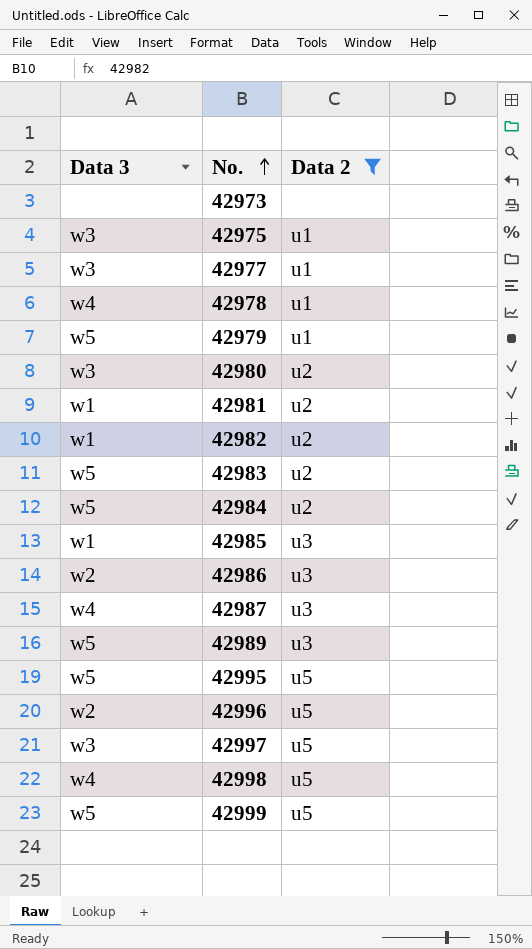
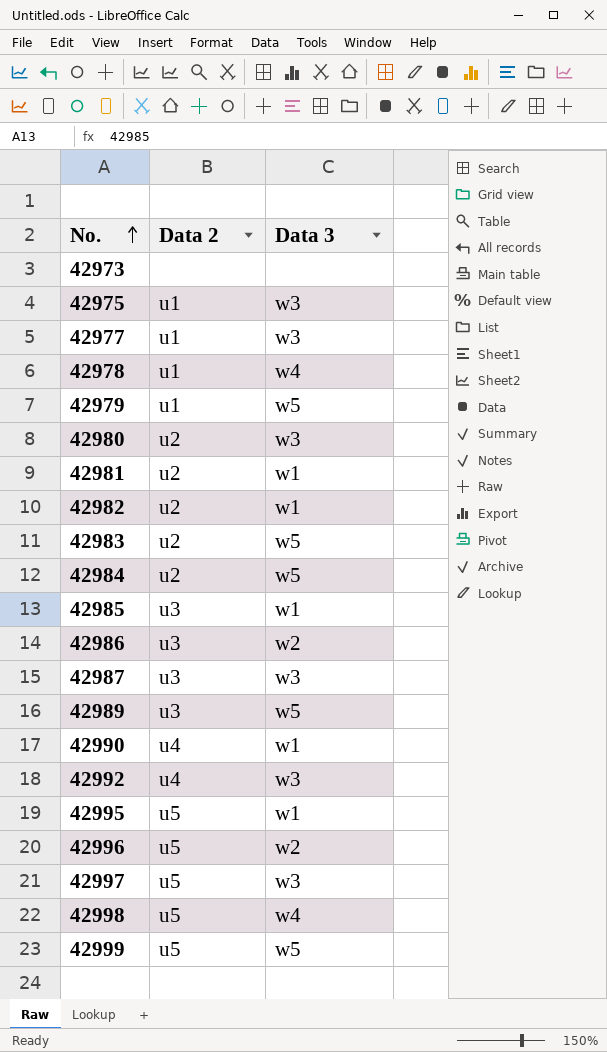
filter: Data 2 != u4 -> none
column Data 3 | position: 1 -> 3
42987 | Data 3: w4 -> w3
42995 | Data 3: w5 -> w1

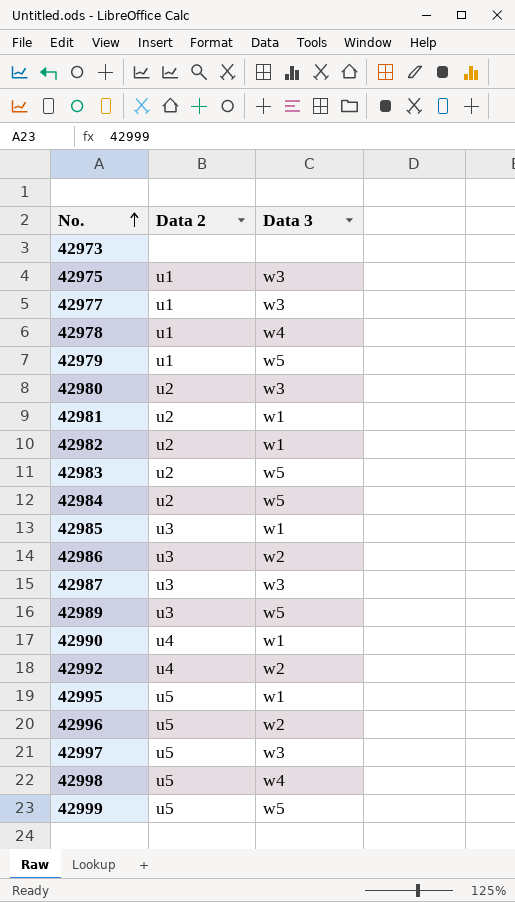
42992 | Data 3: w3 -> w2

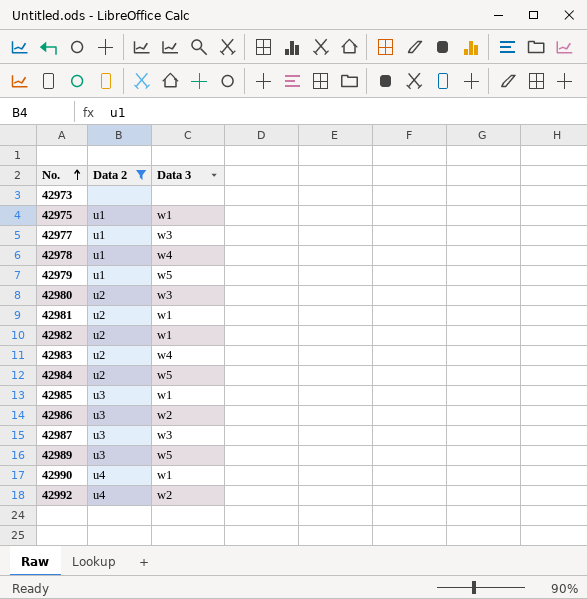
filter: none -> Data 2 != u5
42975 | Data 3: w3 -> w1
42983 | Data 3: w5 -> w4

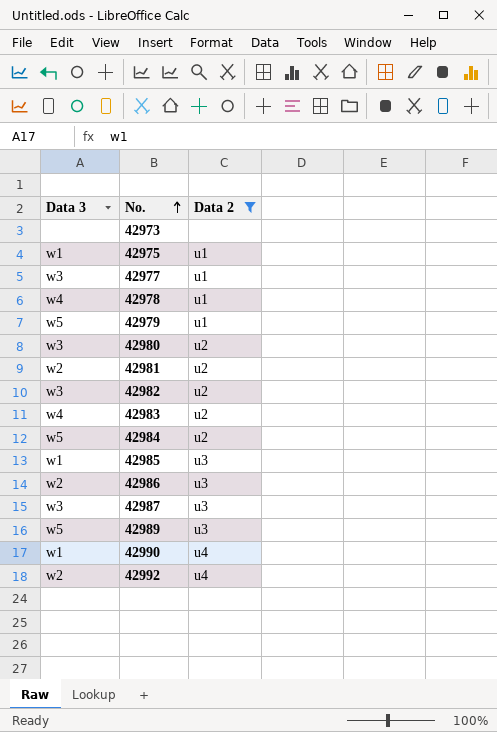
column Data 3 | position: 3 -> 1
42981 | Data 3: w1 -> w2
42982 | Data 3: w1 -> w3

